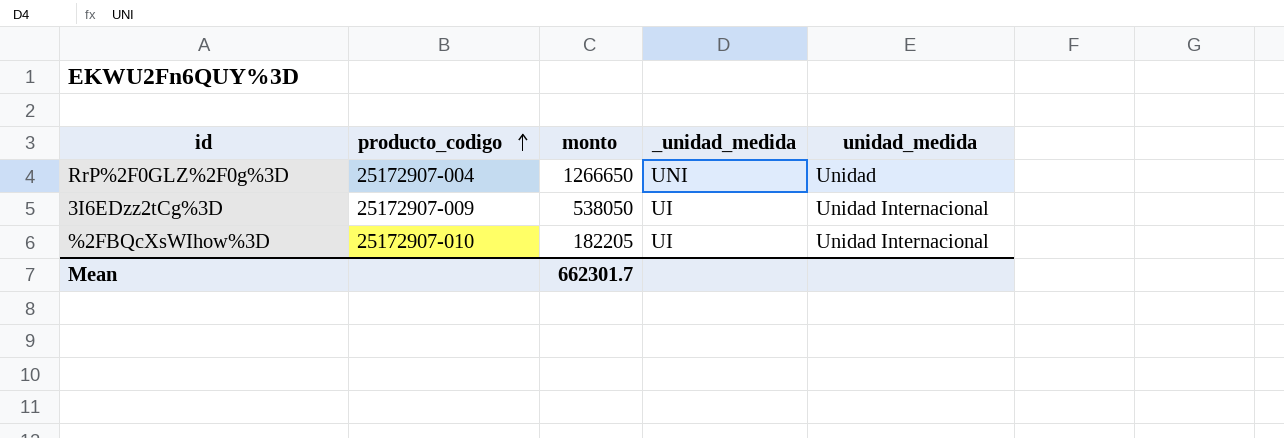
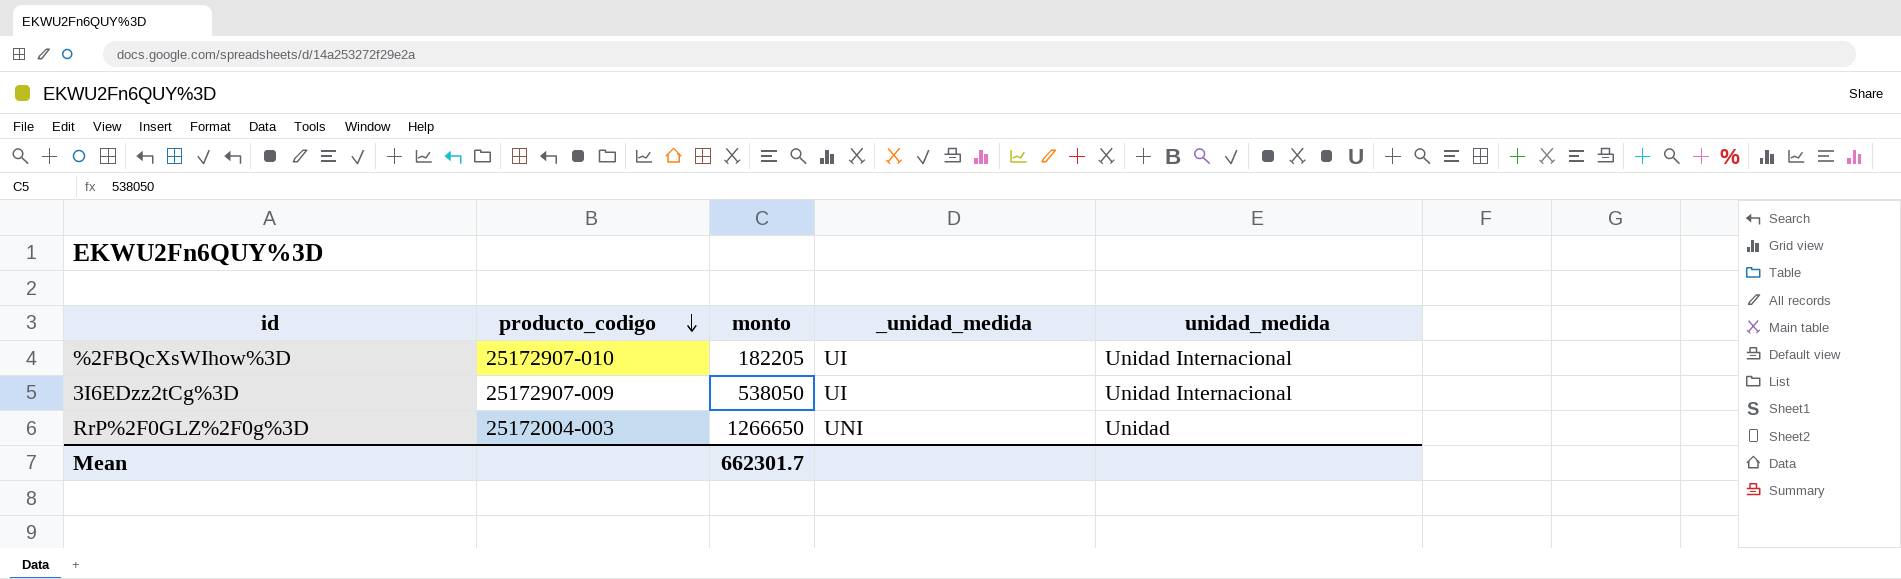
row order: producto_codigo ascending -> producto_codigo descending
RrP%2F0GLZ%2F0g%3D | producto_codigo: 25172907-004 -> 25172004-003

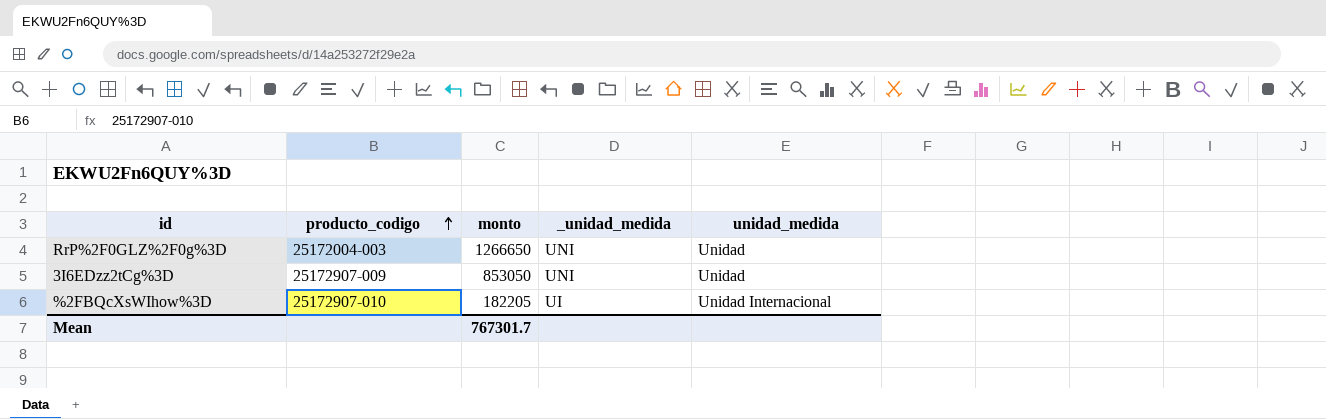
row order: producto_codigo descending -> producto_codigo ascending
3I6EDzz2tCg%3D | monto: 538050 -> 853050
3I6EDzz2tCg%3D | _unidad_medida: UI -> UNI
3I6EDzz2tCg%3D | unidad_medida: Unidad Internacional -> Unidad
Mean | monto: 662301.7 -> 767301.7

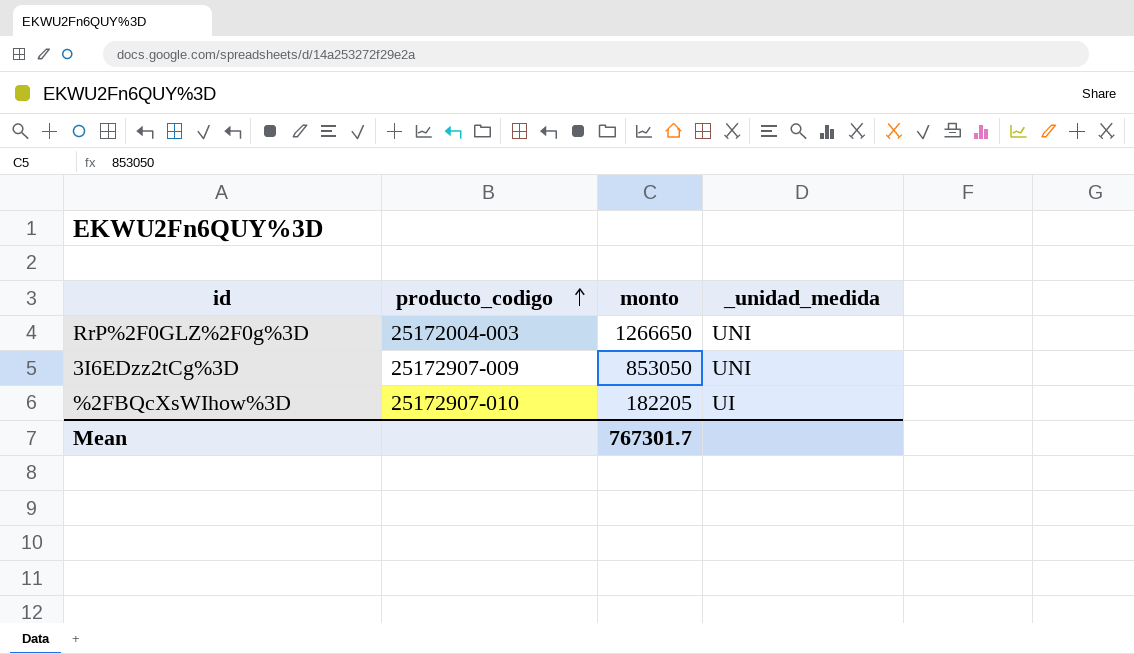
column unidad_medida | position: 5 -> none

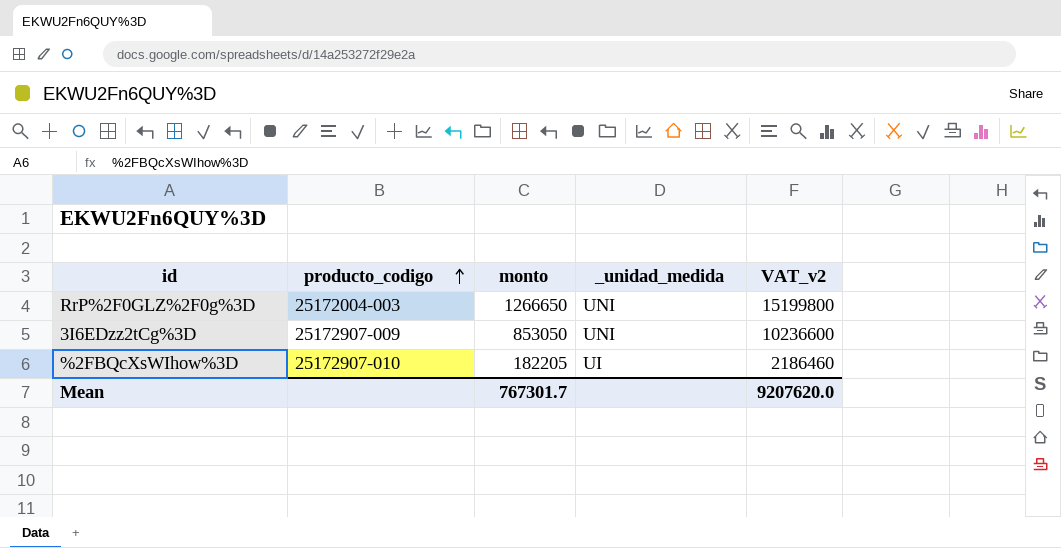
column VAT_v2 | formula: none -> [monto] * 12

